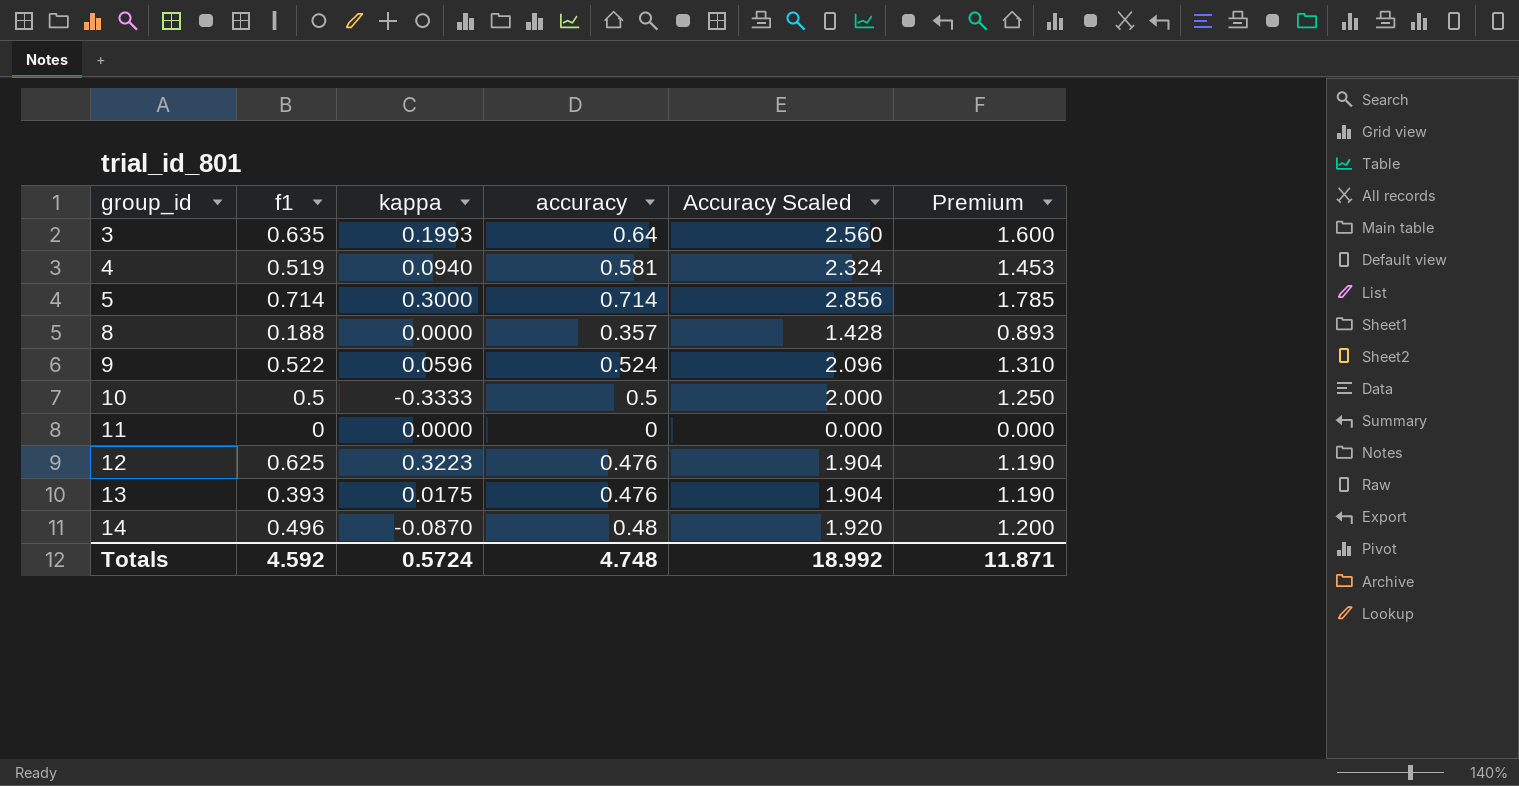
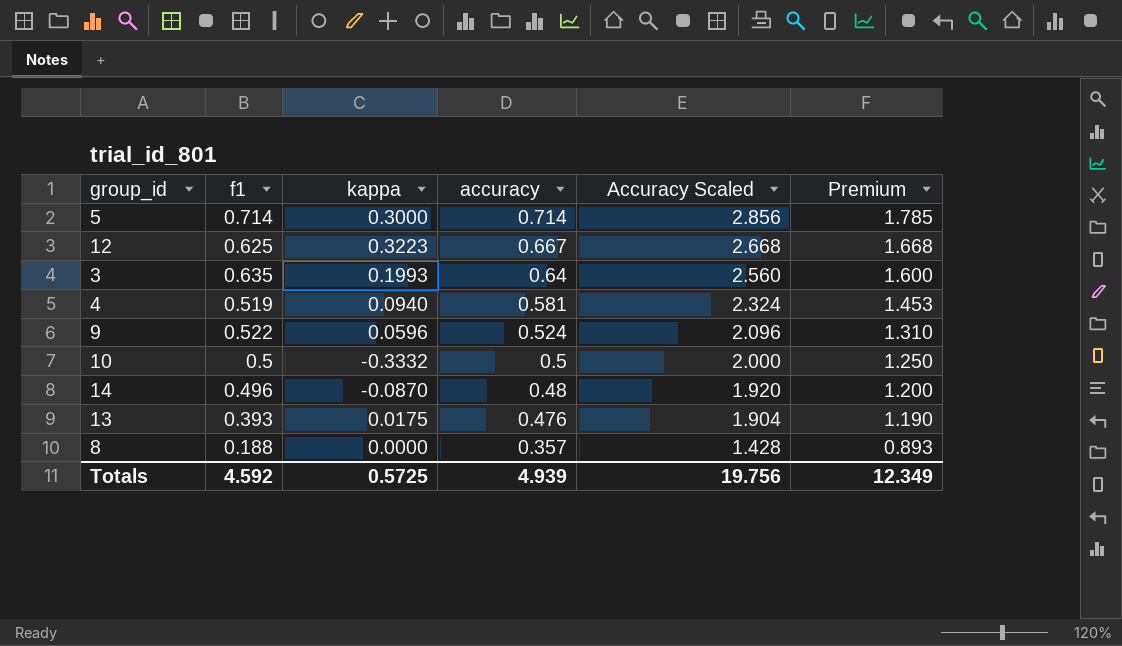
row order: group_id ascending -> accuracy descending
row 11: 0 | 0.0000 | 0 | 0.000 | 0.000 -> none
12 | accuracy: 0.476 -> 0.667
12 | Accuracy Scaled: 1.904 -> 2.668
12 | Premium: 1.190 -> 1.668
10 | kappa: -0.3333 -> -0.3332
Totals | kappa: 0.5724 -> 0.5725
Totals | accuracy: 4.748 -> 4.939
Totals | Accuracy Scaled: 18.992 -> 19.756
Totals | Premium: 11.871 -> 12.349

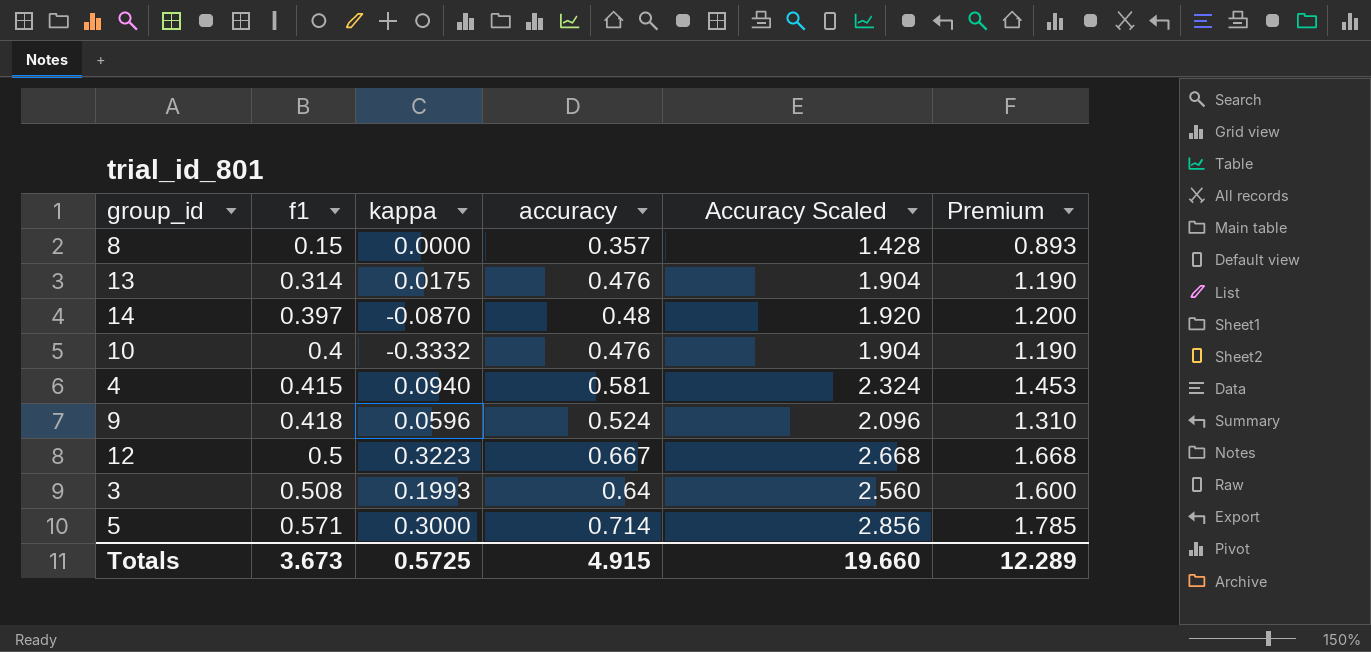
row order: accuracy descending -> f1 ascending
8 | f1: 0.188 -> 0.15
13 | f1: 0.393 -> 0.314
14 | f1: 0.496 -> 0.397
10 | f1: 0.5 -> 0.4
10 | accuracy: 0.5 -> 0.476
10 | Accuracy Scaled: 2.000 -> 1.904
10 | Premium: 1.250 -> 1.190
4 | f1: 0.519 -> 0.415
9 | f1: 0.522 -> 0.418
12 | f1: 0.625 -> 0.5
3 | f1: 0.635 -> 0.508
5 | f1: 0.714 -> 0.571
Totals | f1: 4.592 -> 3.673
Totals | accuracy: 4.939 -> 4.915
Totals | Accuracy Scaled: 19.756 -> 19.660
Totals | Premium: 12.349 -> 12.289

